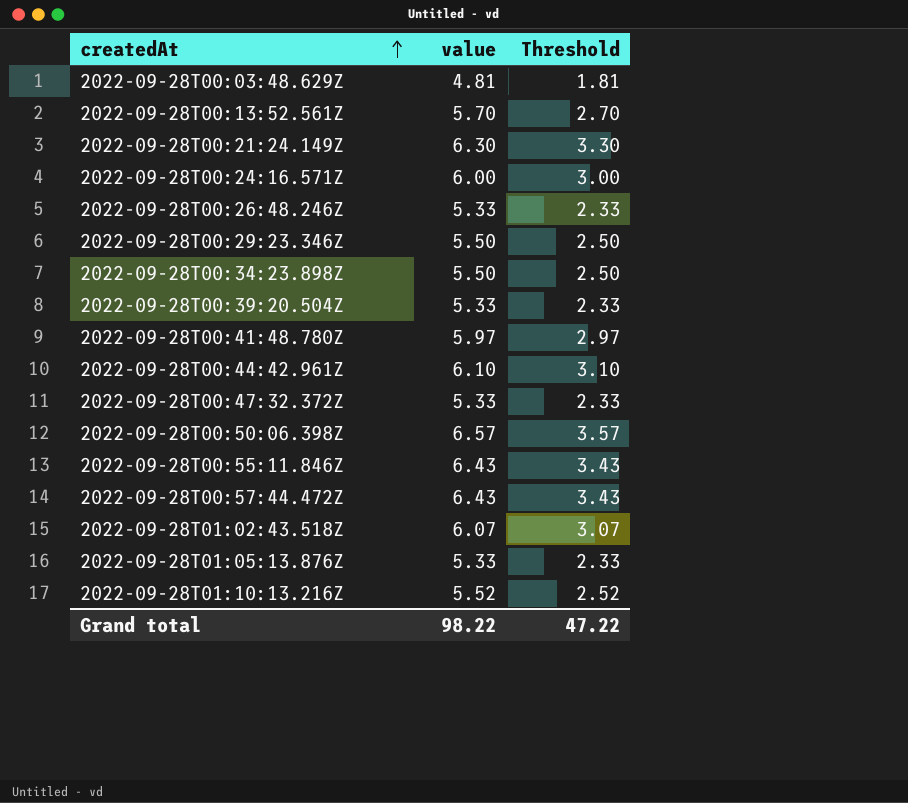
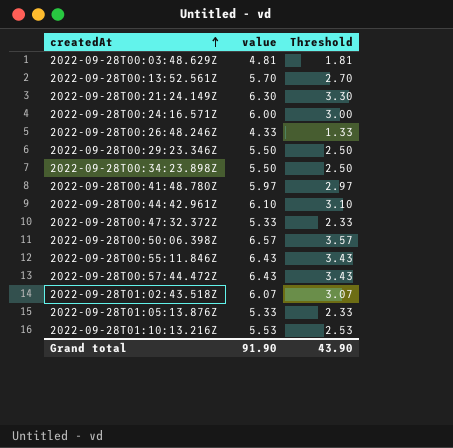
row 2022-09-28T00:39:20.504Z: 5.33 | 2.33 -> none
2022-09-28T00:26:48.246Z | value: 5.33 -> 4.33
2022-09-28T00:26:48.246Z | Threshold: 2.33 -> 1.33
2022-09-28T01:10:13.216Z | value: 5.52 -> 5.53
2022-09-28T01:10:13.216Z | Threshold: 2.52 -> 2.53
Grand total | value: 98.22 -> 91.90
Grand total | Threshold: 47.22 -> 43.90

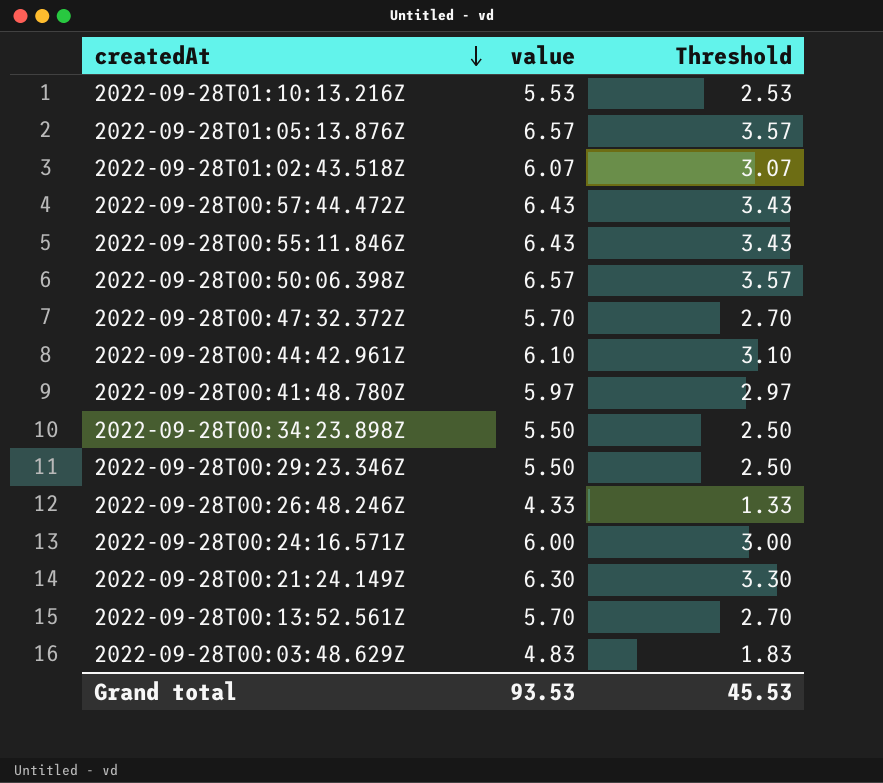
row order: createdAt ascending -> createdAt descending
2022-09-28T01:05:13.876Z | value: 5.33 -> 6.57
2022-09-28T01:05:13.876Z | Threshold: 2.33 -> 3.57
2022-09-28T00:47:32.372Z | value: 5.33 -> 5.70
2022-09-28T00:47:32.372Z | Threshold: 2.33 -> 2.70
2022-09-28T00:03:48.629Z | value: 4.81 -> 4.83
2022-09-28T00:03:48.629Z | Threshold: 1.81 -> 1.83
Grand total | value: 91.90 -> 93.53
Grand total | Threshold: 43.90 -> 45.53

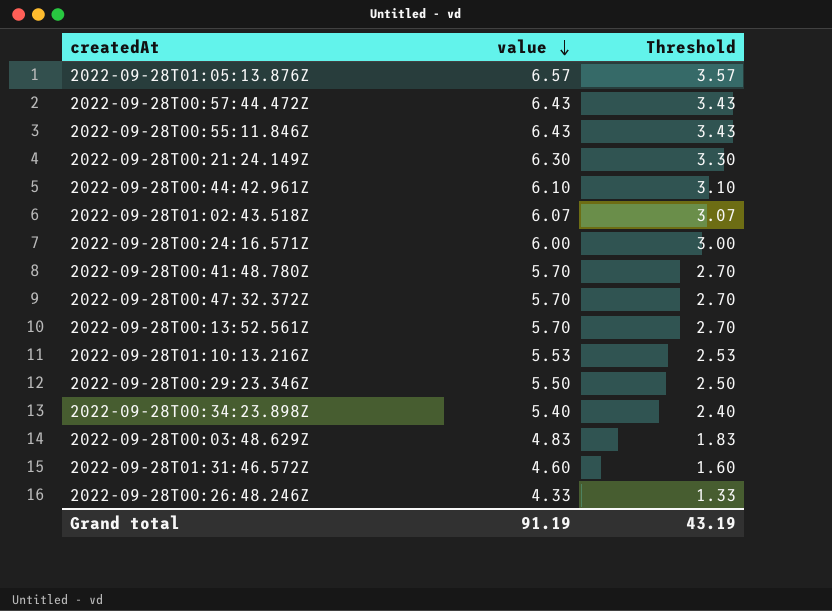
row order: createdAt descending -> value descending
row 2022-09-28T00:50:06.398Z: 6.57 | 3.57 -> none
2022-09-28T00:41:48.780Z | value: 5.97 -> 5.70
2022-09-28T00:41:48.780Z | Threshold: 2.97 -> 2.70
2022-09-28T00:34:23.898Z | value: 5.50 -> 5.40
2022-09-28T00:34:23.898Z | Threshold: 2.50 -> 2.40
row 2022-09-28T01:31:46.572Z: none -> 4.60 | 1.60
Grand total | value: 93.53 -> 91.19
Grand total | Threshold: 45.53 -> 43.19

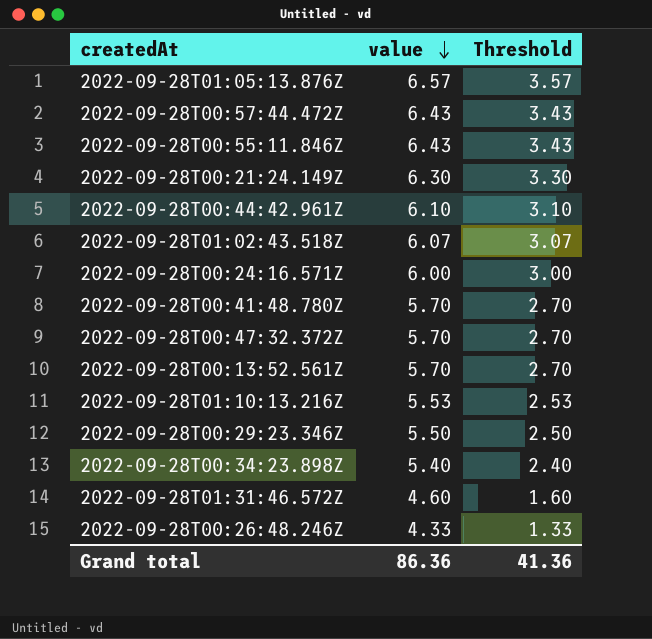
row 2022-09-28T00:03:48.629Z: 4.83 | 1.83 -> none
Grand total | value: 91.19 -> 86.36
Grand total | Threshold: 43.19 -> 41.36

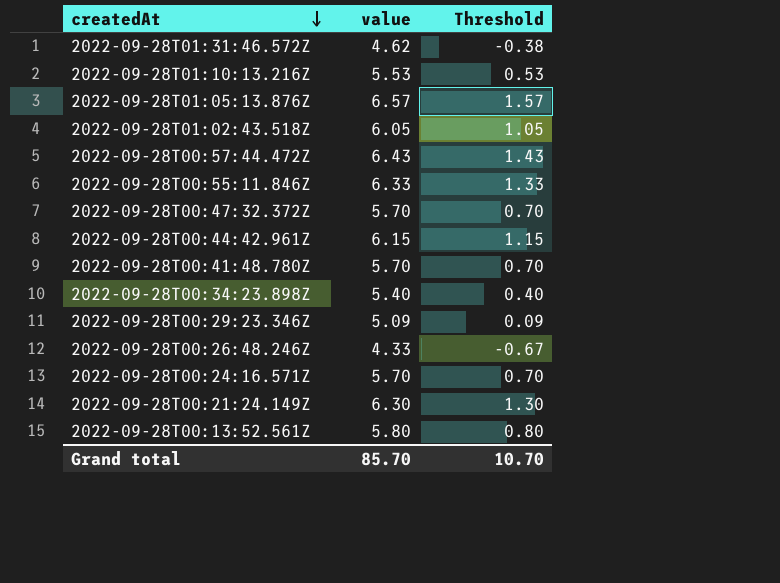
row order: value descending -> createdAt descending
column Threshold | formula: [value] - 3 -> [value] - 5
2022-09-28T01:31:46.572Z | value: 4.60 -> 4.62
2022-09-28T01:02:43.518Z | value: 6.07 -> 6.05
2022-09-28T00:55:11.846Z | value: 6.43 -> 6.33
2022-09-28T00:44:42.961Z | value: 6.10 -> 6.15
2022-09-28T00:29:23.346Z | value: 5.50 -> 5.09
2022-09-28T00:24:16.571Z | value: 6.00 -> 5.70
2022-09-28T00:13:52.561Z | value: 5.70 -> 5.80
Grand total | value: 86.36 -> 85.70
Grand total | Threshold: 41.36 -> 10.70

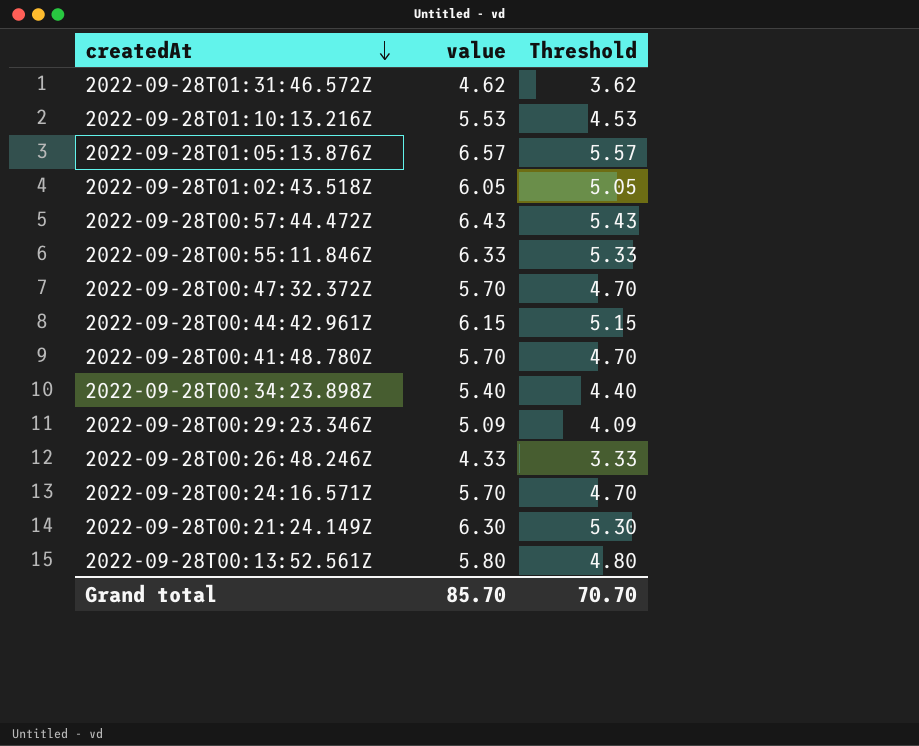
column Threshold | formula: [value] - 5 -> [value] - 1
Grand total | Threshold: 10.70 -> 70.70

